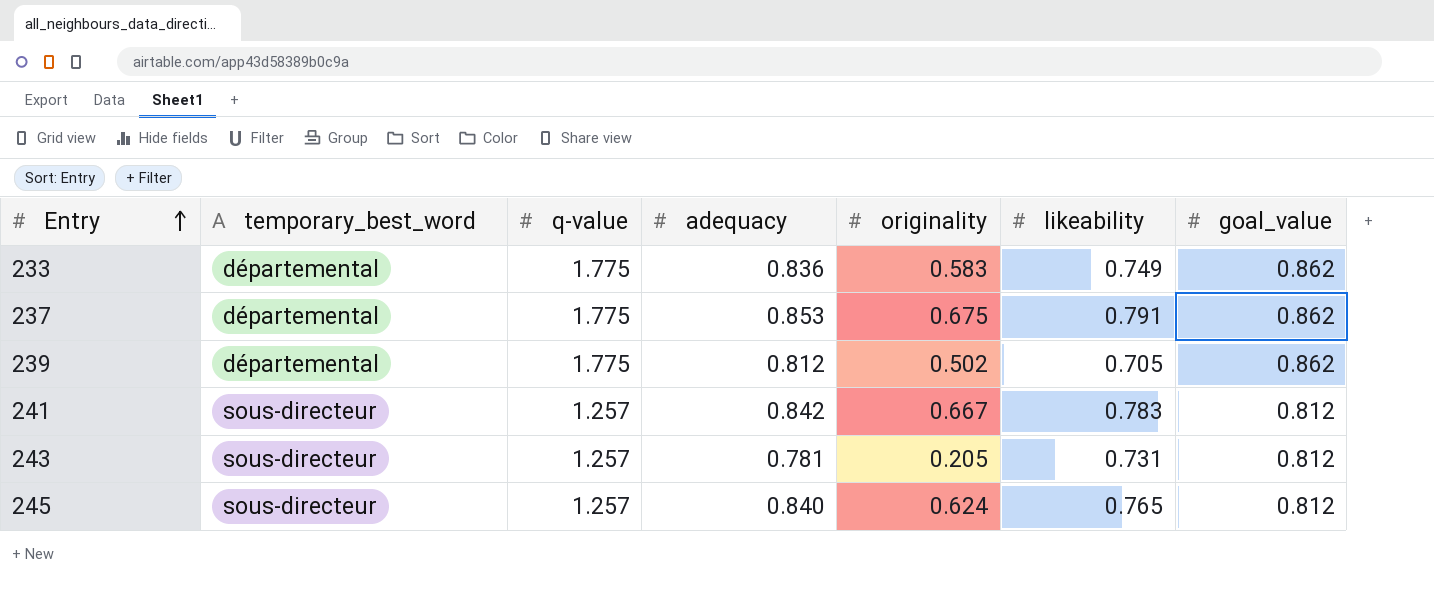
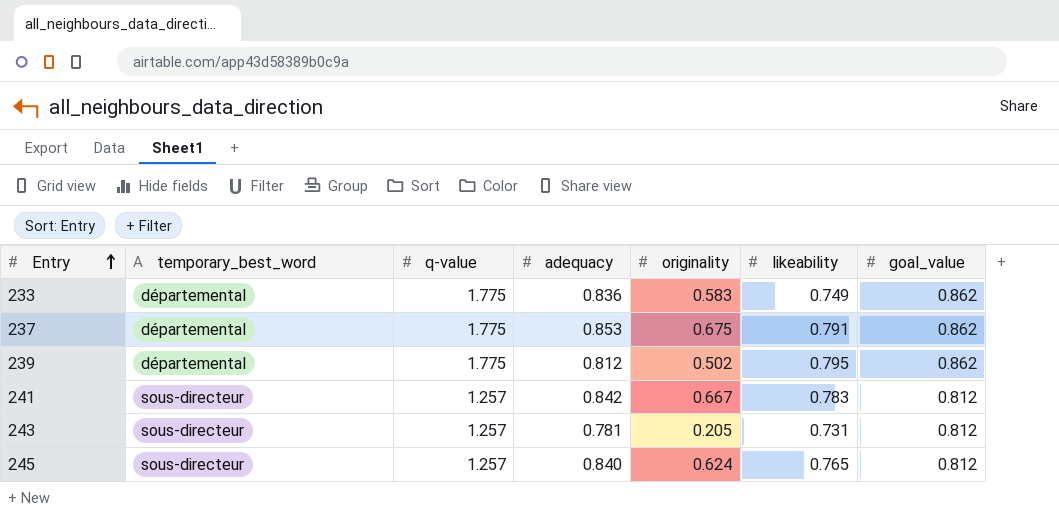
239 | likeability: 0.705 -> 0.795

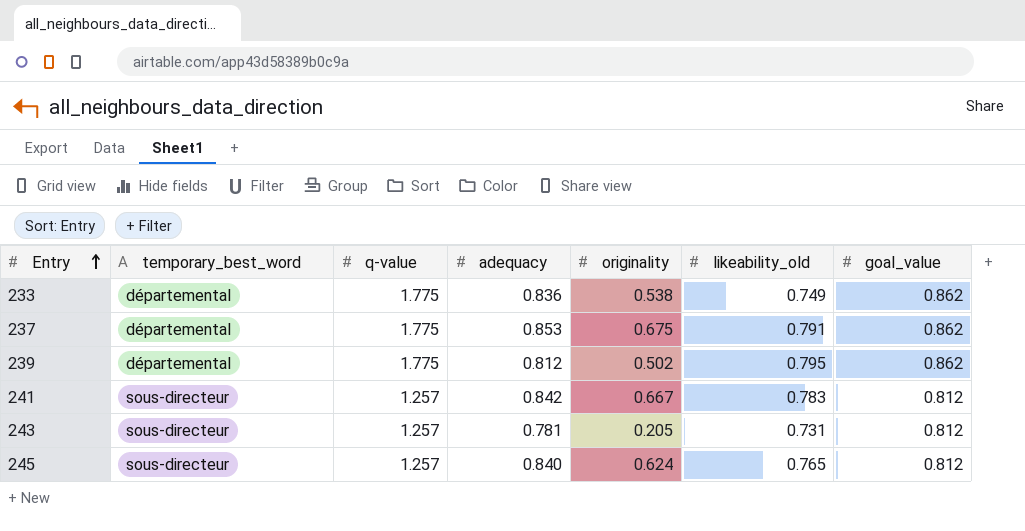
column name: likeability -> likeability_old
233 | originality: 0.583 -> 0.538

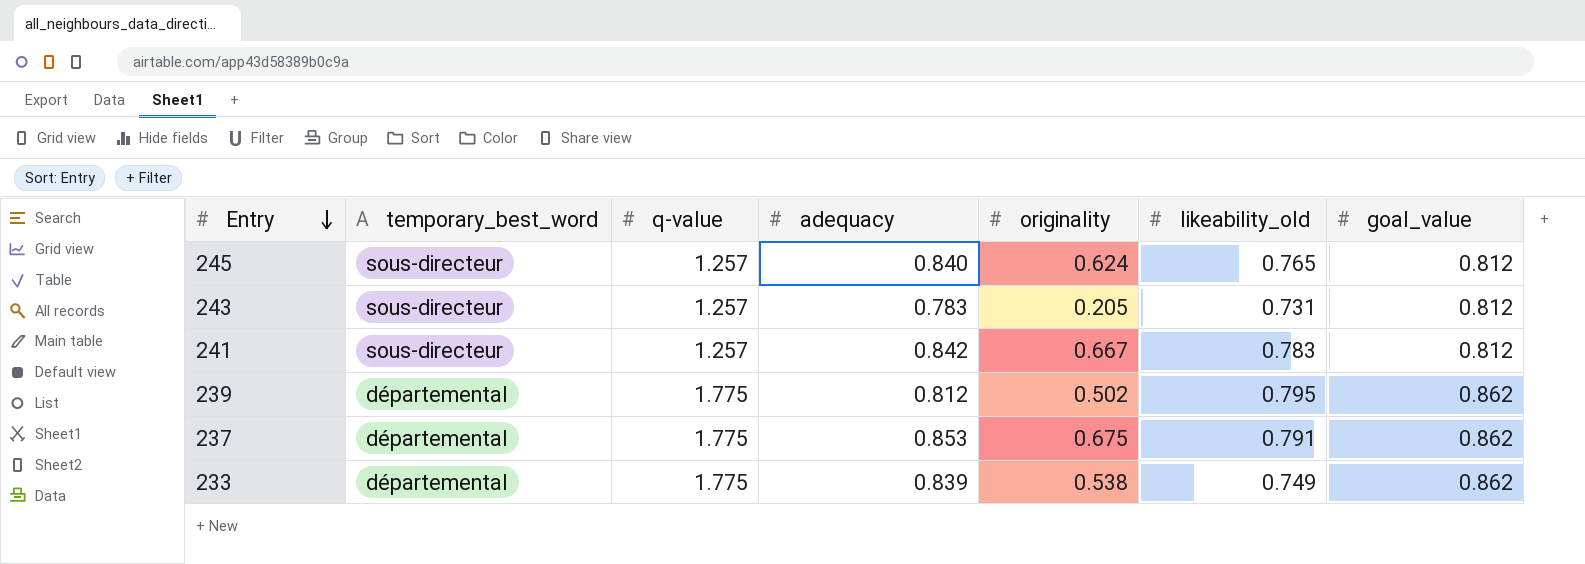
row order: Entry ascending -> Entry descending
243 | adequacy: 0.781 -> 0.783
233 | adequacy: 0.836 -> 0.839

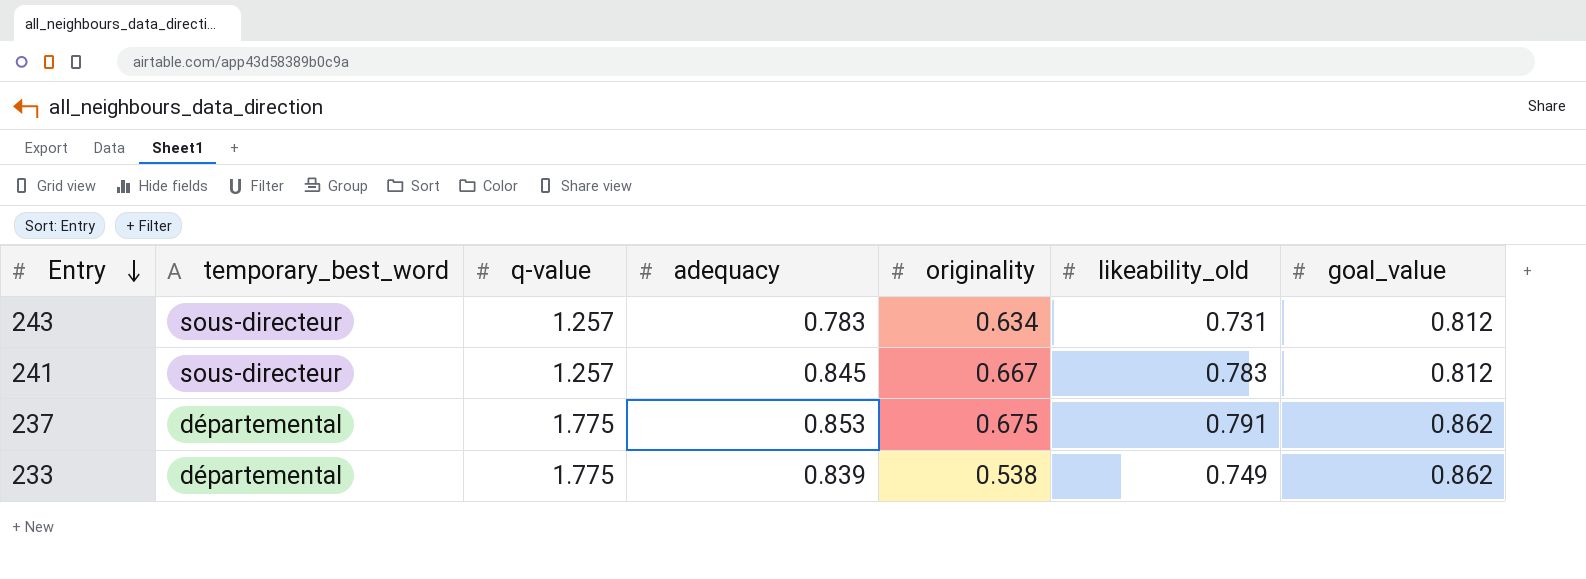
row 245: sous-directeur | 1.257 | 0.840 | 0.624 | 0.765 | 0.812 -> none
row 239: départemental | 1.775 | 0.812 | 0.502 | 0.795 | 0.862 -> none
243 | originality: 0.205 -> 0.634
241 | adequacy: 0.842 -> 0.845

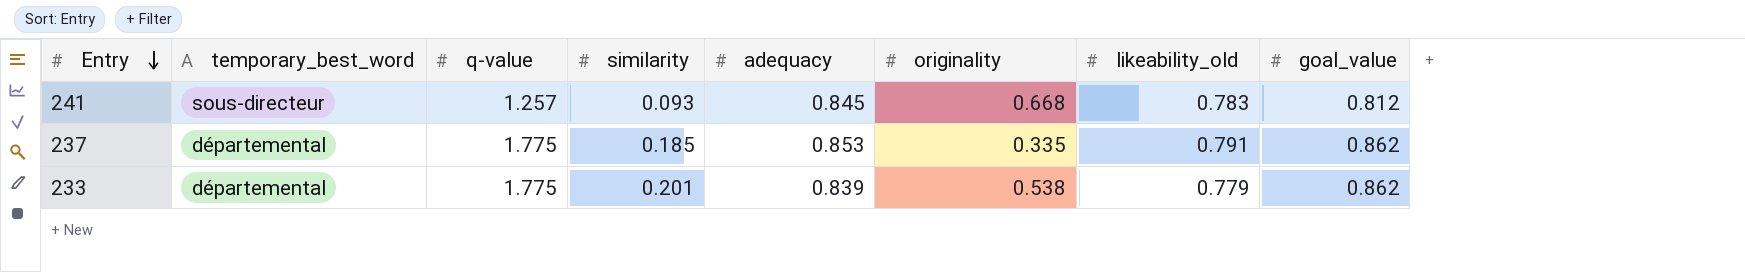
column similarity | position: none -> 4
row 243: sous-directeur | 1.257 | 0.783 | 0.634 | 0.731 | 0.812 -> none
241 | originality: 0.667 -> 0.668
237 | originality: 0.675 -> 0.335
233 | likeability_old: 0.749 -> 0.779

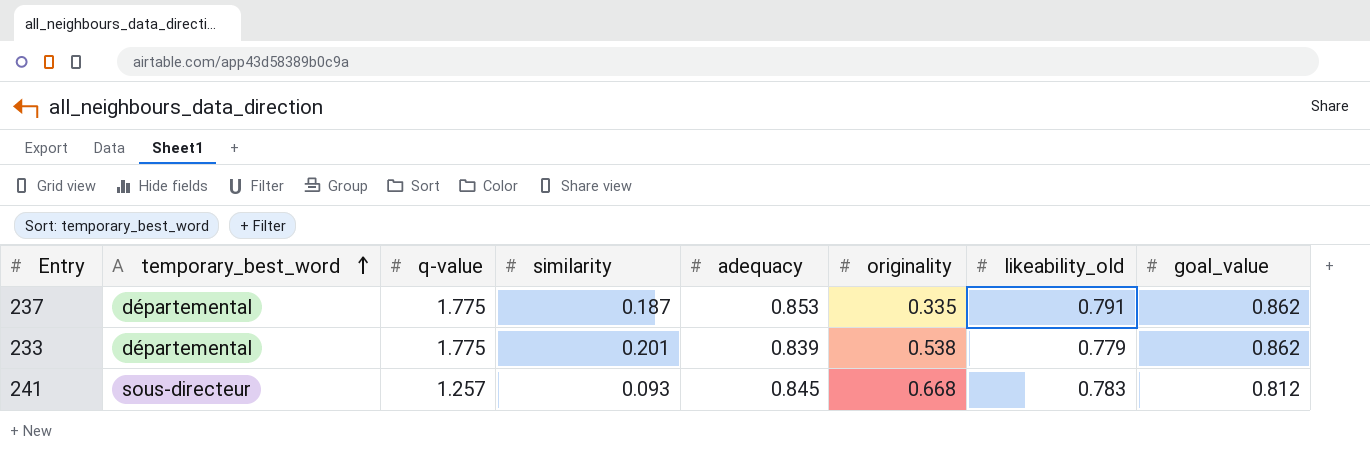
row order: Entry descending -> temporary_best_word ascending
237 | similarity: 0.185 -> 0.187

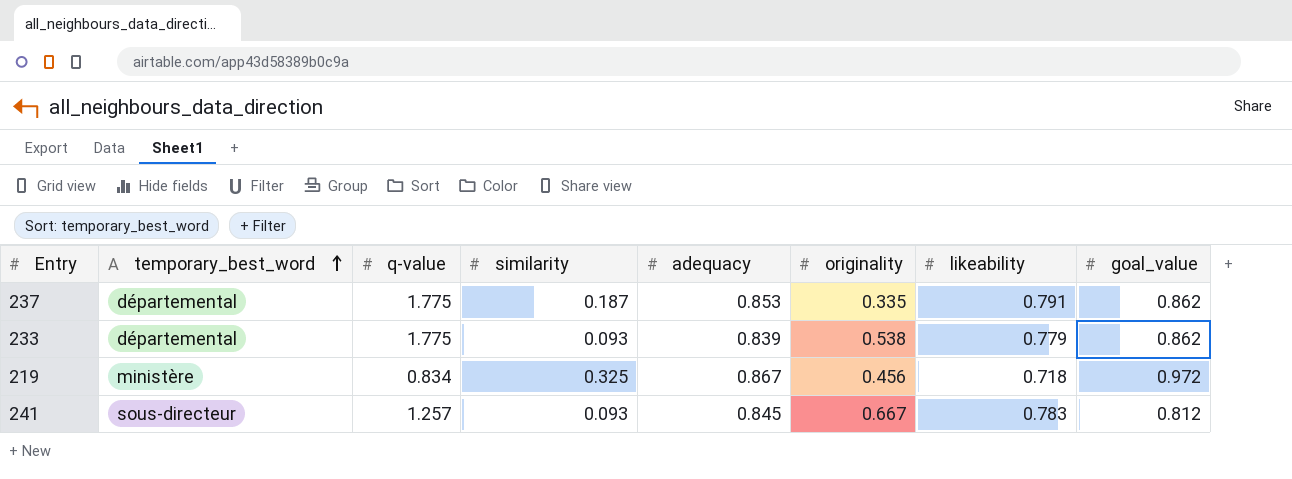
column name: likeability_old -> likeability
233 | similarity: 0.201 -> 0.093
row 219: none -> ministère | 0.834 | 0.325 | 0.867 | 0.456 | 0.718 | 0.972
241 | originality: 0.668 -> 0.667

